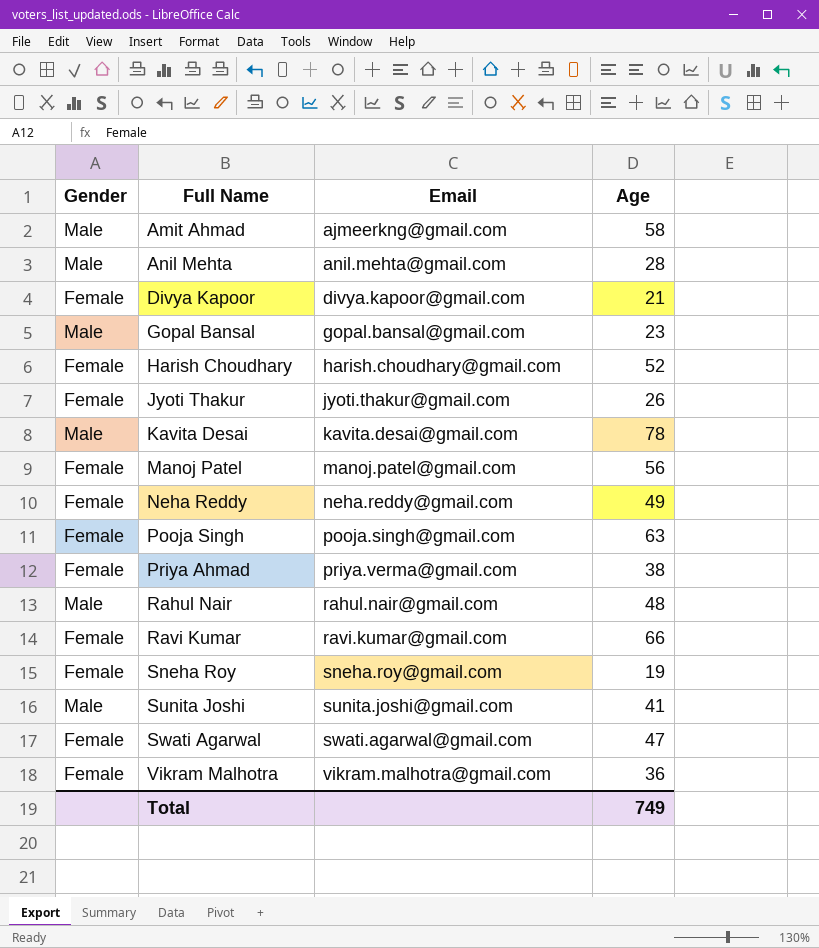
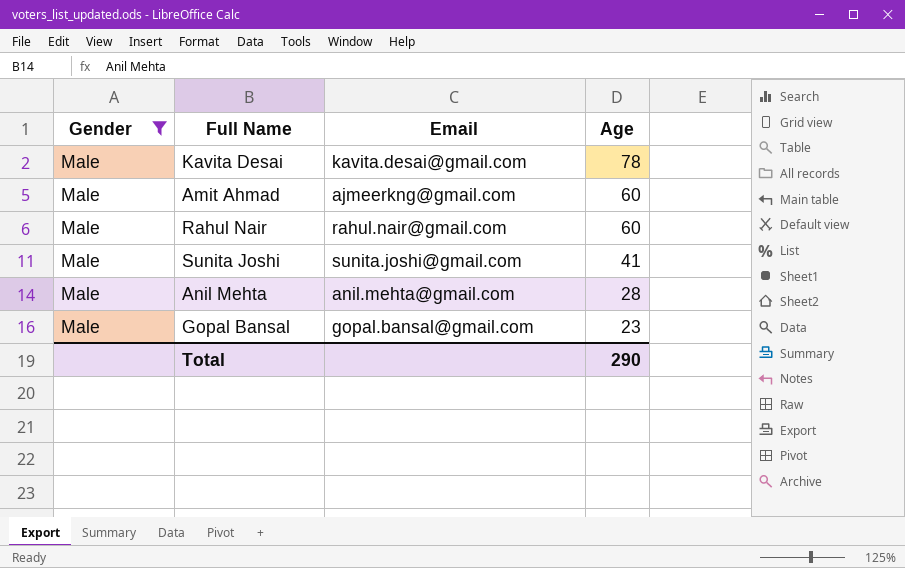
filter: none -> Gender = Male
row order: Full Name ascending -> Age descending
Amit Ahmad | Age: 58 -> 60
Rahul Nair | Age: 48 -> 60
Total | Age: 749 -> 290

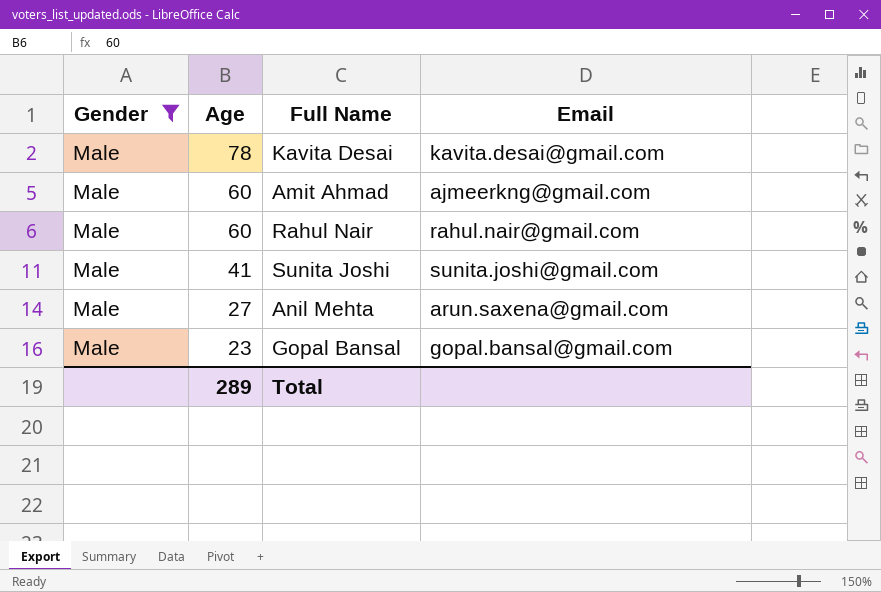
column Age | position: 4 -> 2
Anil Mehta | Age: 28 -> 27
Anil Mehta | Email: anil.mehta@gmail.com -> arun.saxena@gmail.com
Total | Age: 290 -> 289

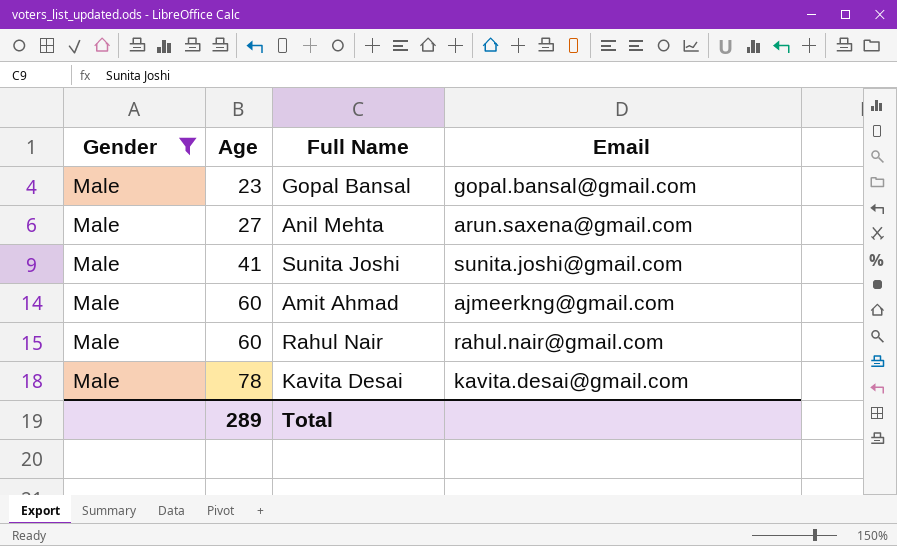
row order: Age descending -> Age ascending

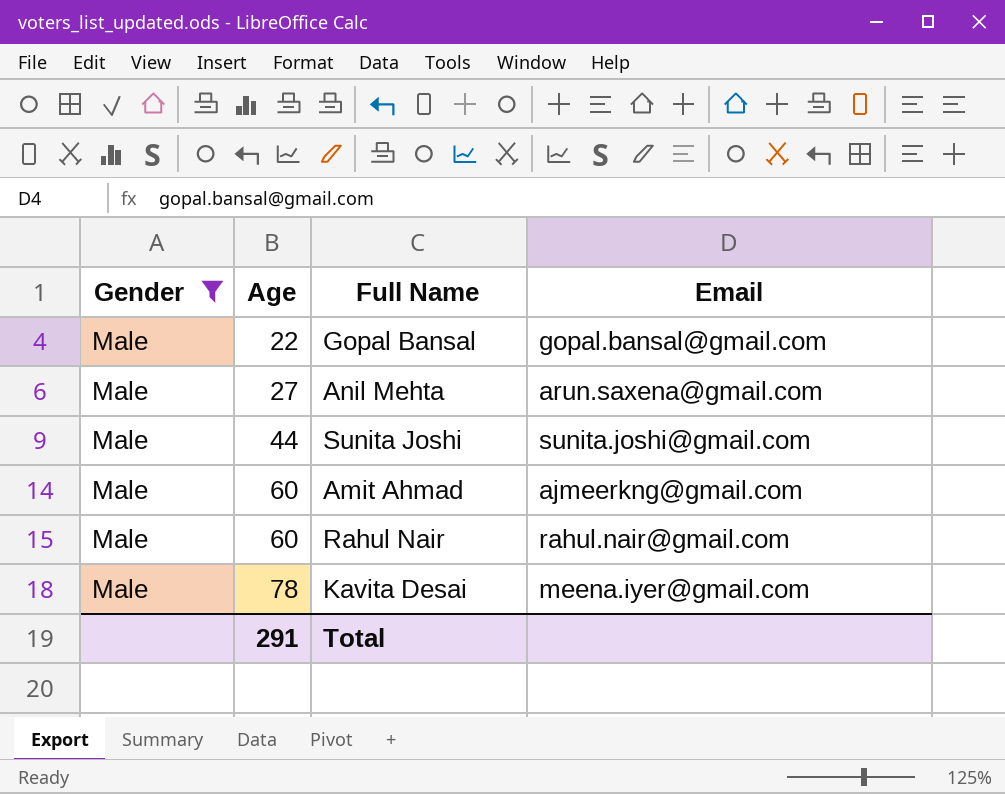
Gopal Bansal | Age: 23 -> 22
Sunita Joshi | Age: 41 -> 44
Kavita Desai | Email: kavita.desai@gmail.com -> meena.iyer@gmail.com
Total | Age: 289 -> 291

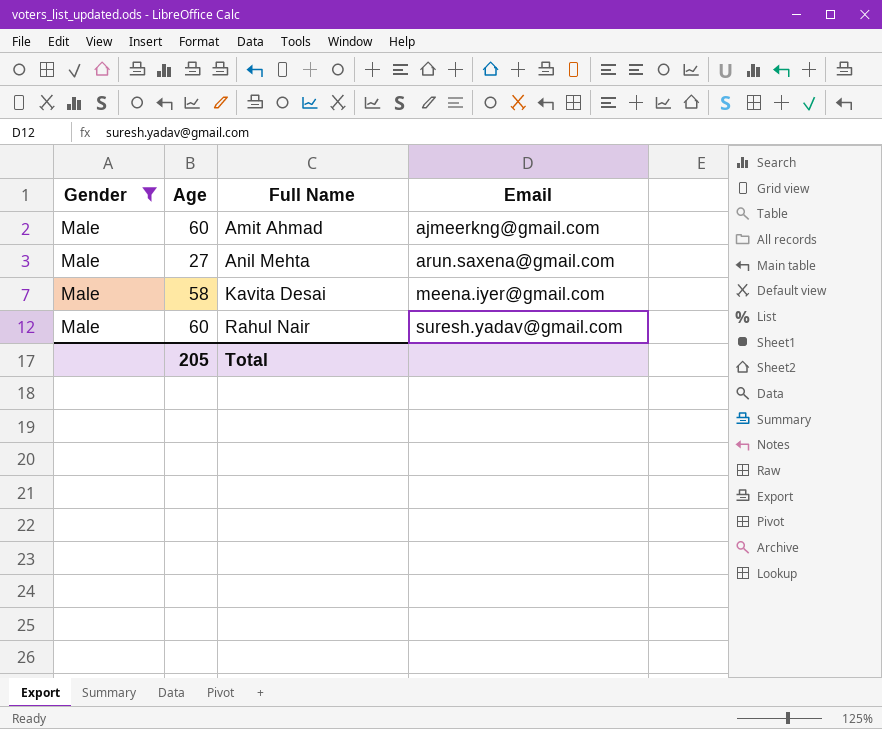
row order: Age ascending -> Full Name ascending
row Gopal Bansal: Male | 22 | gopal.bansal@gmail.com -> none
row Sunita Joshi: Male | 44 | sunita.joshi@gmail.com -> none
Kavita Desai | Age: 78 -> 58
Rahul Nair | Email: rahul.nair@gmail.com -> suresh.yadav@gmail.com
Total | Age: 291 -> 205

